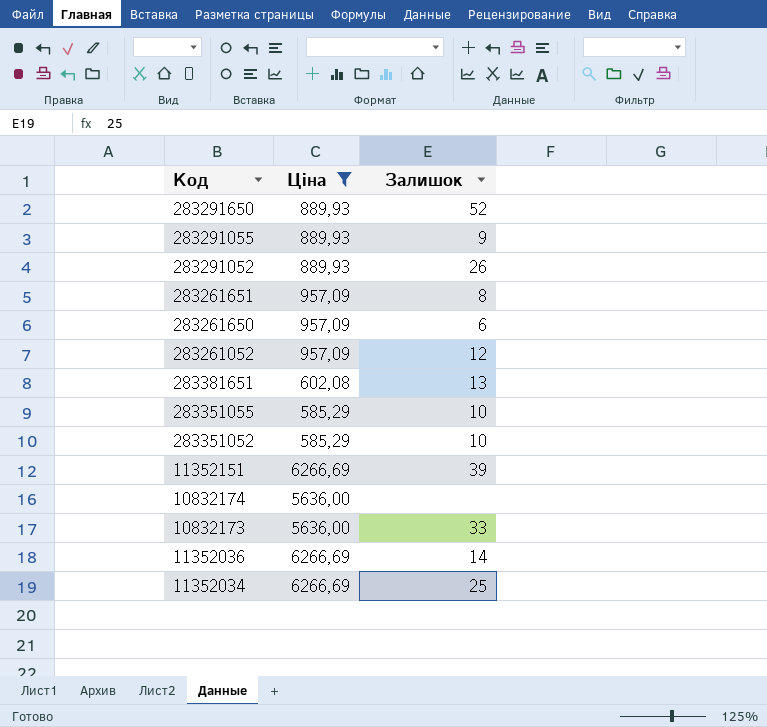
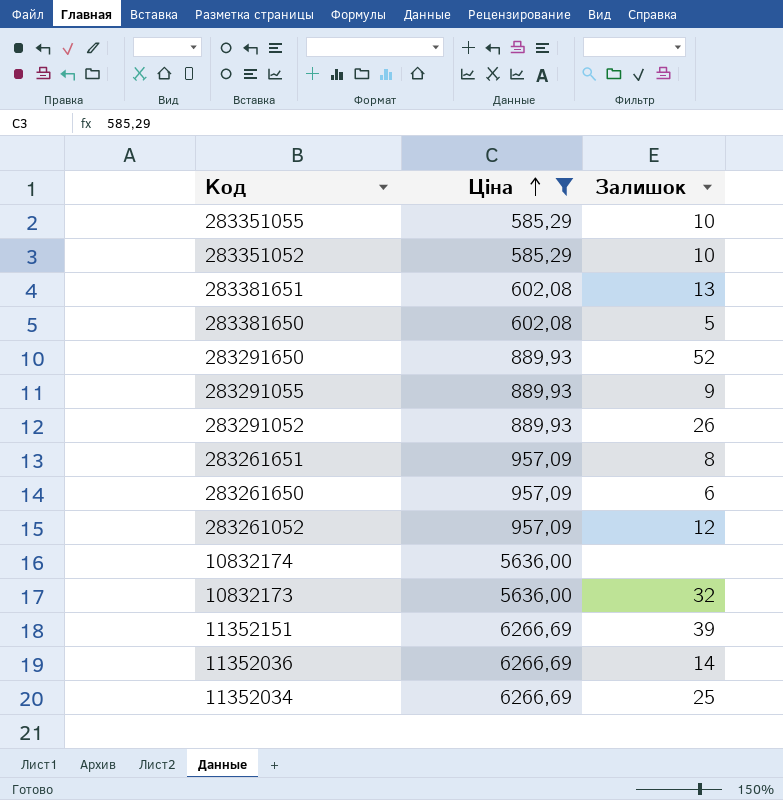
row order: none -> Ціна ascending
row 283381650: none -> 602,08 | 5
10832173 | Залишок: 33 -> 32

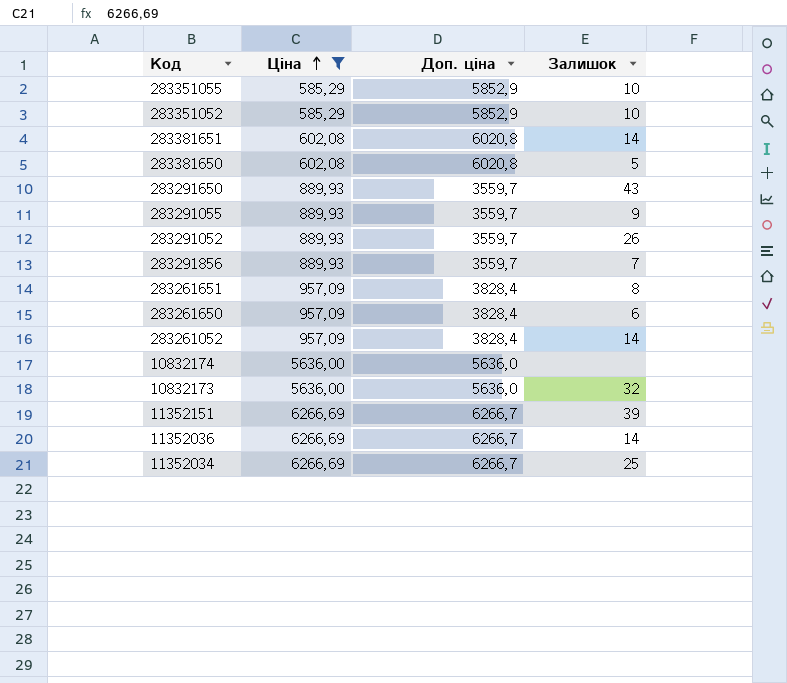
column Доп. ціна | position: none -> 3
283381651 | Залишок: 13 -> 14
283291650 | Залишок: 52 -> 43
row 283291856: none -> 889,93 | 3559,7 | 7
283261052 | Залишок: 12 -> 14

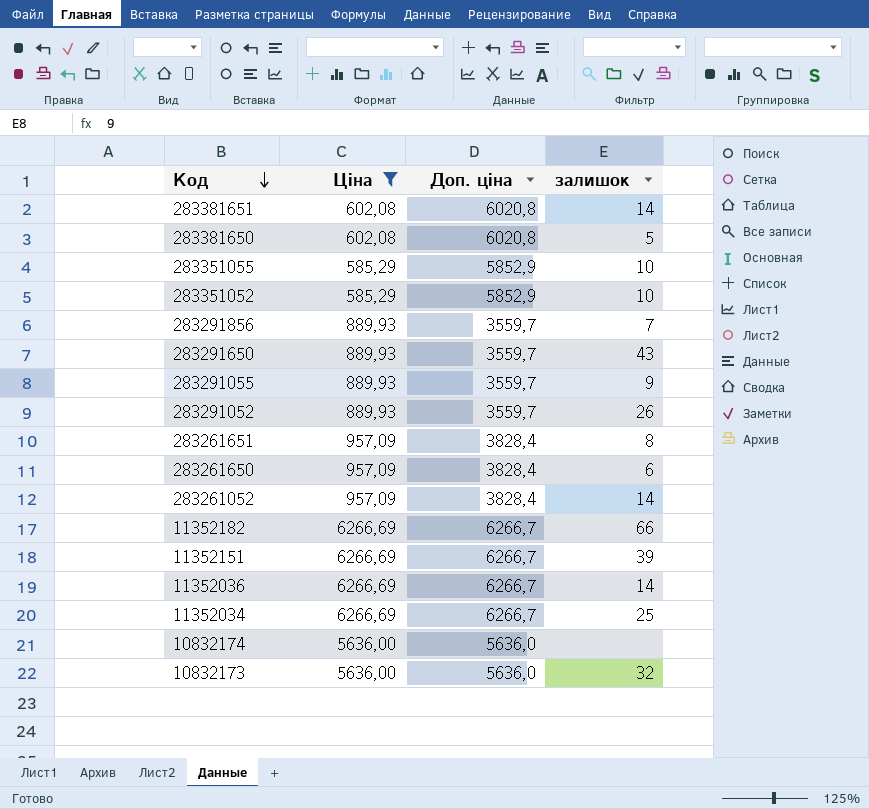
row order: Ціна ascending -> Код descending
column name: Залишок -> залишок
row 11352182: none -> 6266,69 | 6266,7 | 66

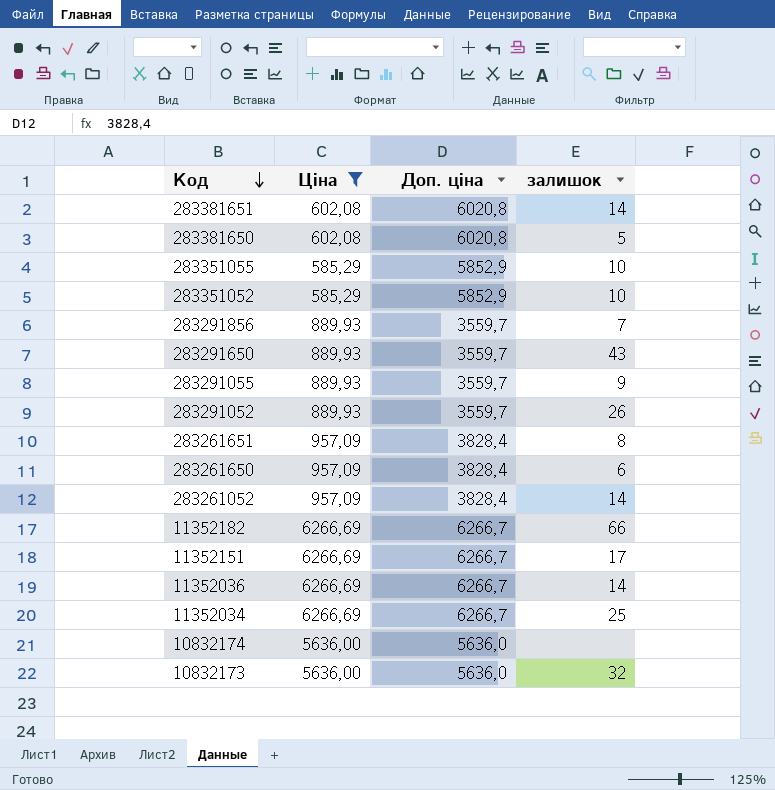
11352151 | залишок: 39 -> 17

